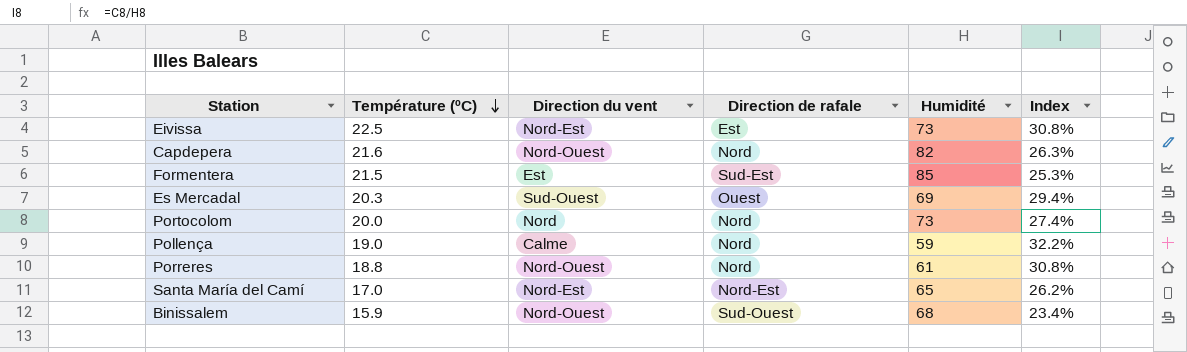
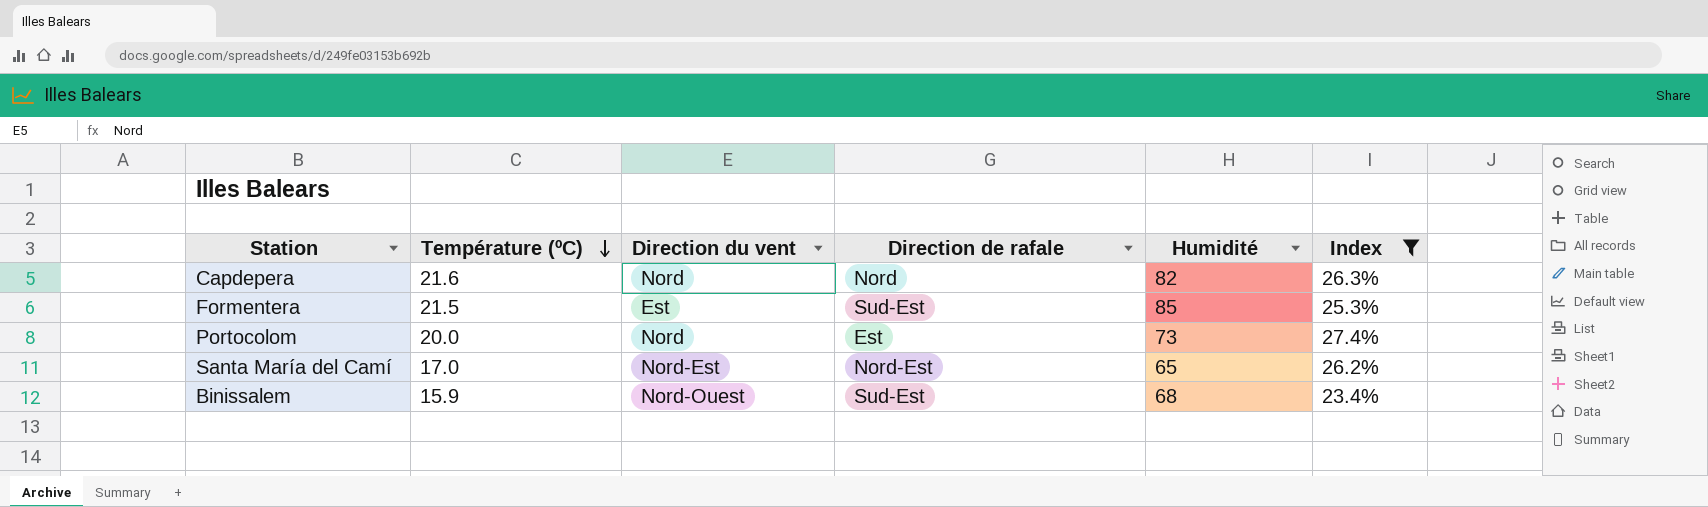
filter: none -> Index <= 27.4%
Capdepera | Direction du vent: Nord-Ouest -> Nord
Portocolom | Direction de rafale: Nord -> Est
Binissalem | Direction de rafale: Sud-Ouest -> Sud-Est

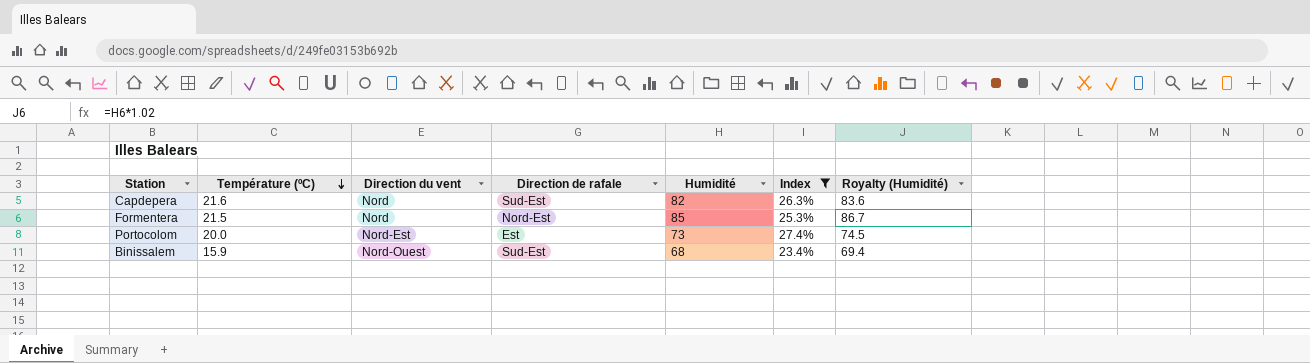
column Royalty (Humidité) | formula: none -> [Humidité] * 1.02
row Santa María del Camí: 17.0 | Nord-Est | Nord-Est | 65 | 26.2% -> none
Capdepera | Direction de rafale: Nord -> Sud-Est
Formentera | Direction du vent: Est -> Nord
Formentera | Direction de rafale: Sud-Est -> Nord-Est
Portocolom | Direction du vent: Nord -> Nord-Est

